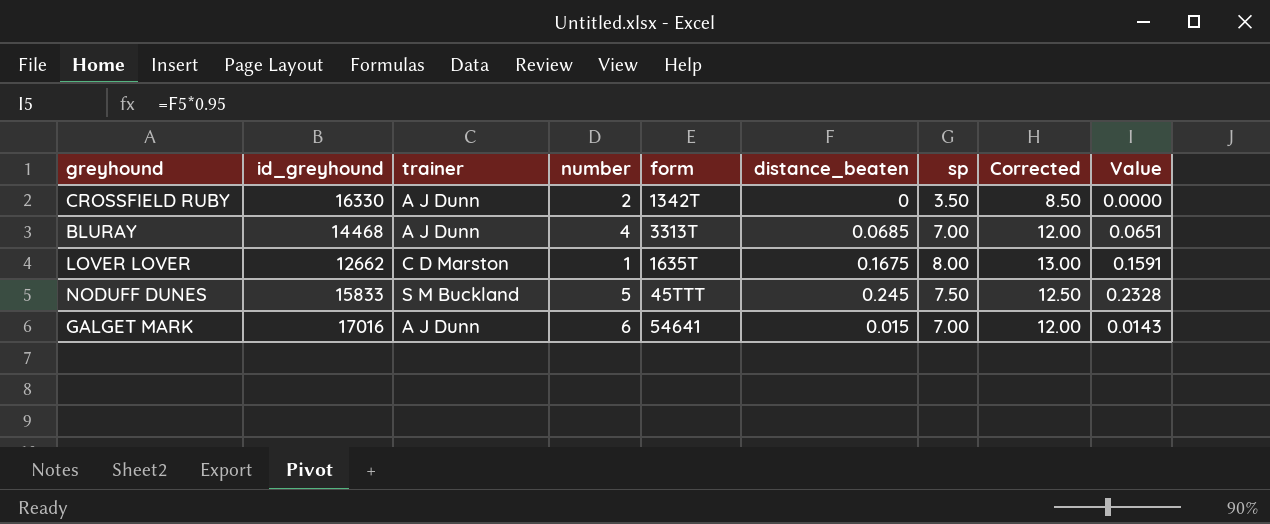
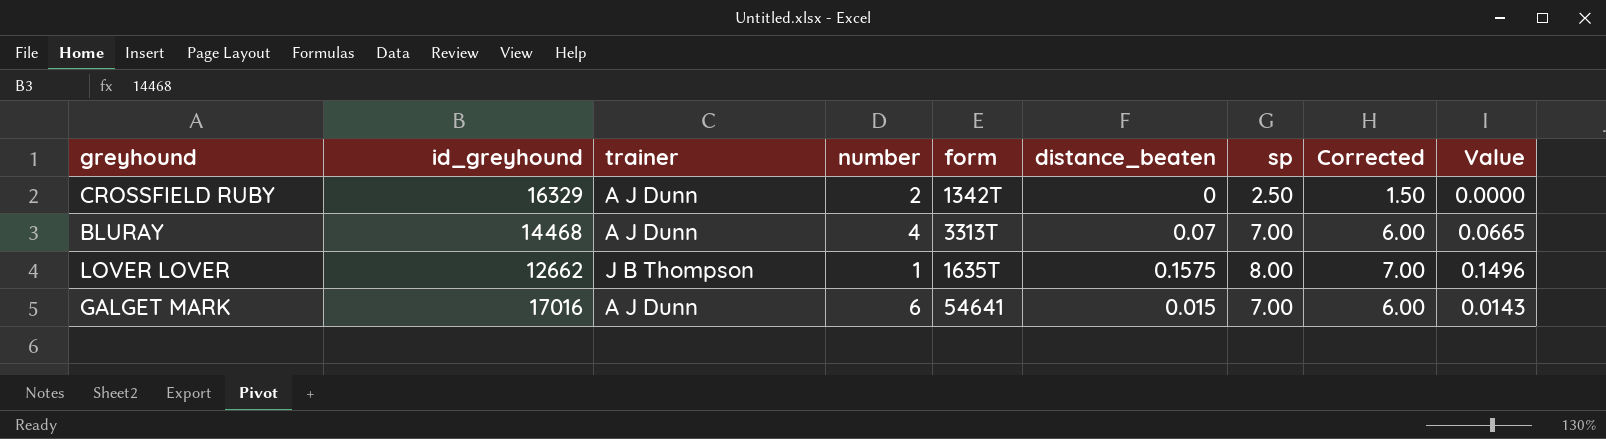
column Corrected | formula: [sp] + 5 -> [sp] - 1
row NODUFF DUNES: 15833 | S M Buckland | 5 | 45TTT | 0.245 | 7.50 | 12.50 | 0.2328 -> none
CROSSFIELD RUBY | id_greyhound: 16330 -> 16329
CROSSFIELD RUBY | sp: 3.50 -> 2.50
BLURAY | distance_beaten: 0.0685 -> 0.07
BLURAY | Value: 0.0651 -> 0.0665
LOVER LOVER | trainer: C D Marston -> J B Thompson
LOVER LOVER | distance_beaten: 0.1675 -> 0.1575
LOVER LOVER | Value: 0.1591 -> 0.1496

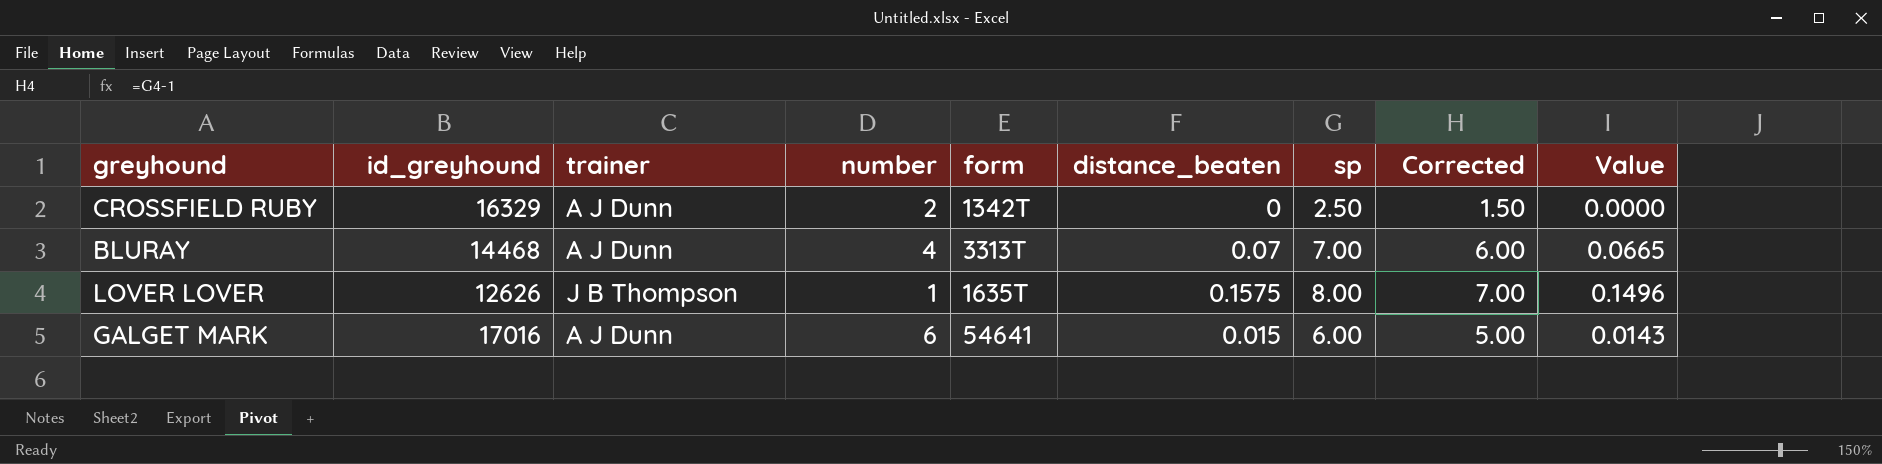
LOVER LOVER | id_greyhound: 12662 -> 12626
GALGET MARK | sp: 7.00 -> 6.00
GALGET MARK | Corrected: 6.00 -> 5.00

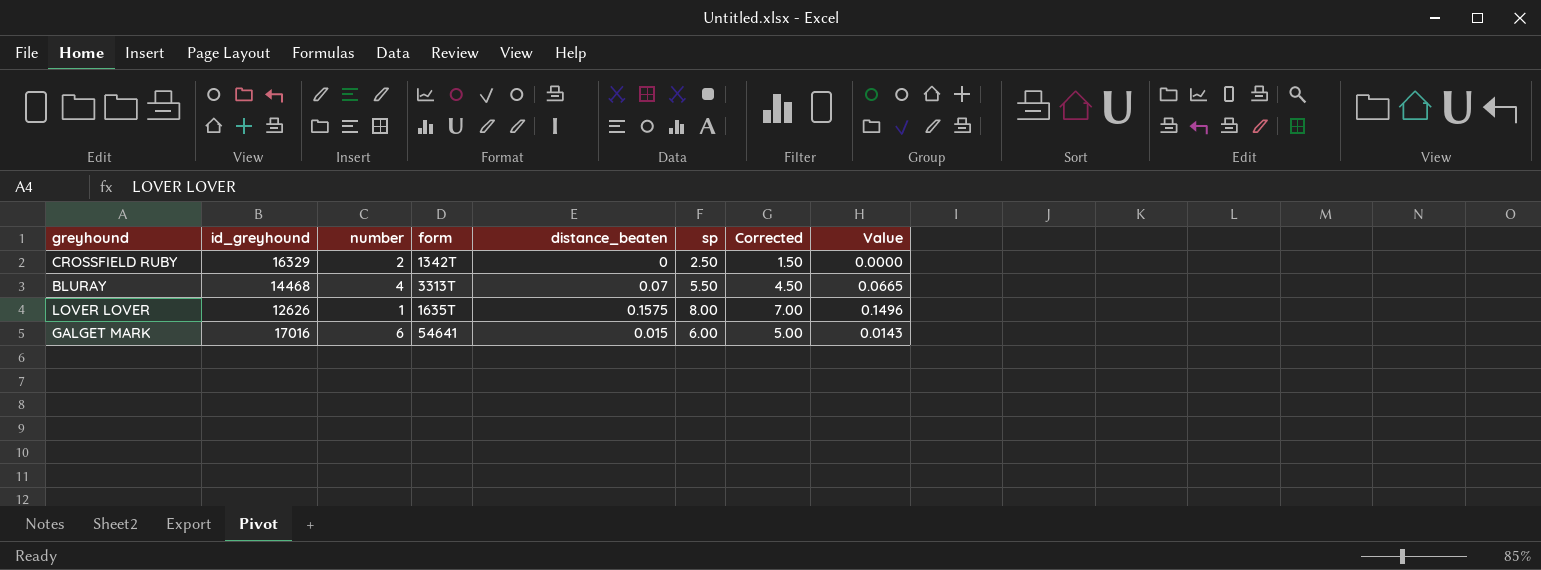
column trainer | position: 3 -> none
BLURAY | sp: 7.00 -> 5.50
BLURAY | Corrected: 6.00 -> 4.50

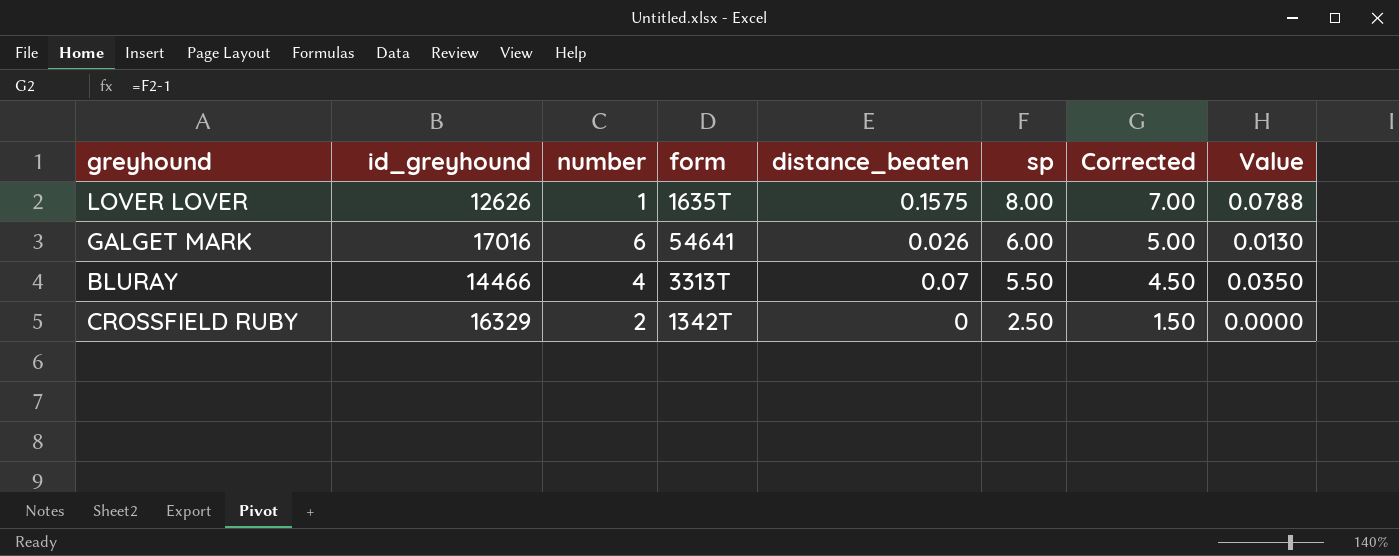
row order: none -> sp descending
column Value | formula: [distance_beaten] * 0.95 -> [distance_beaten] * 0.5
GALGET MARK | distance_beaten: 0.015 -> 0.026
BLURAY | id_greyhound: 14468 -> 14466

